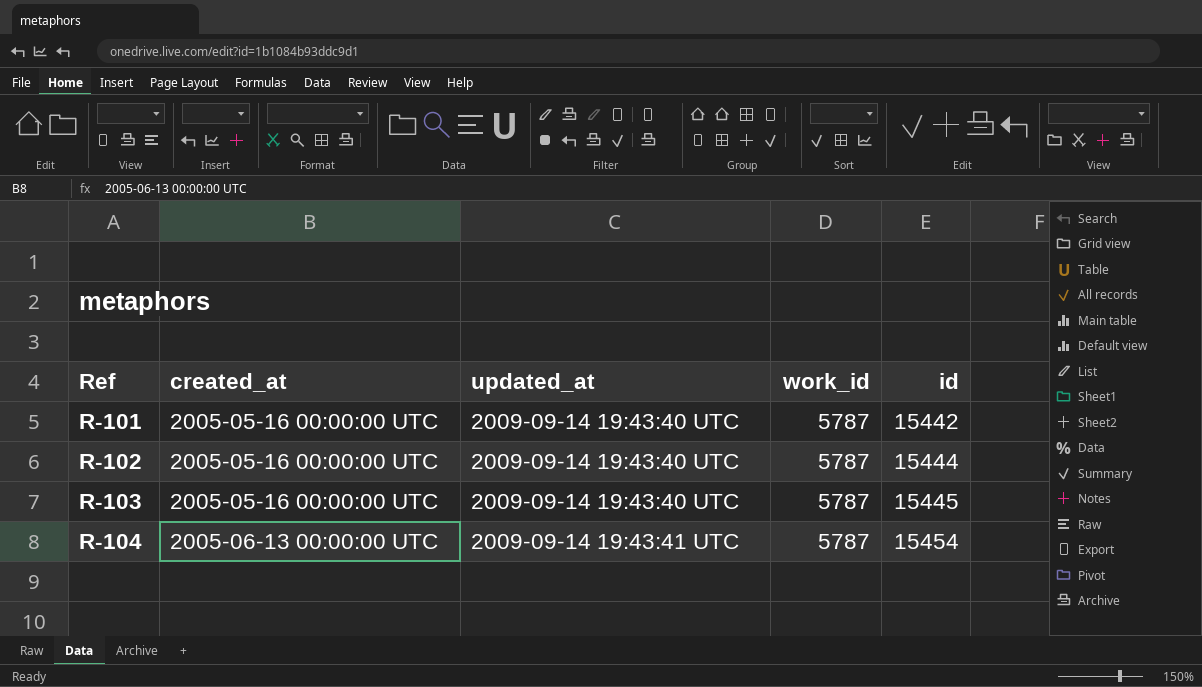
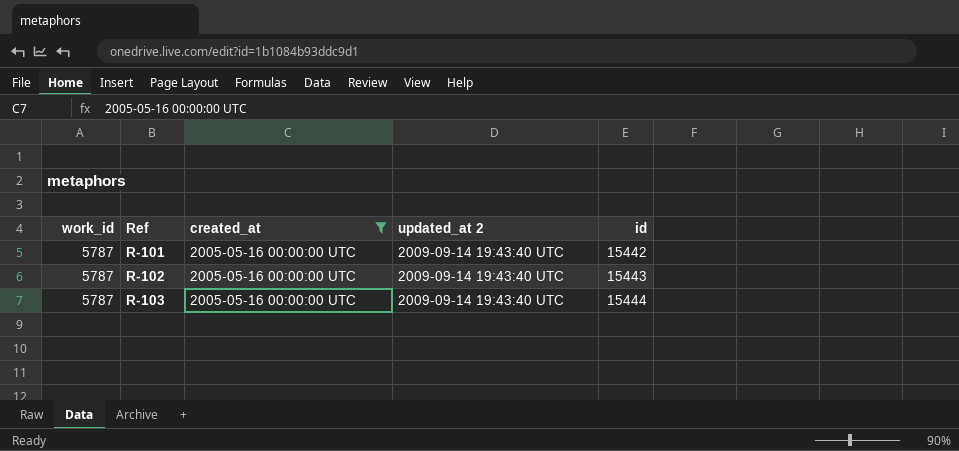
filter: none -> created_at = 2005-05-16 00:00:00 UTC
column work_id | position: 4 -> 1
column name: updated_at -> updated_at 2
R-102 | id: 15444 -> 15443
R-103 | id: 15445 -> 15444

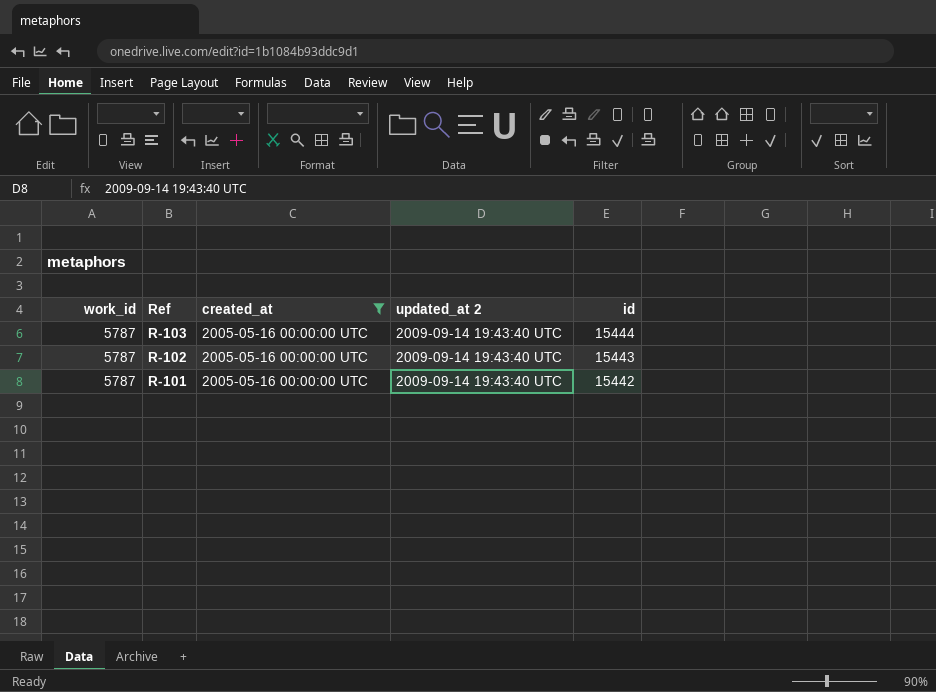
row order: Ref ascending -> Ref descending

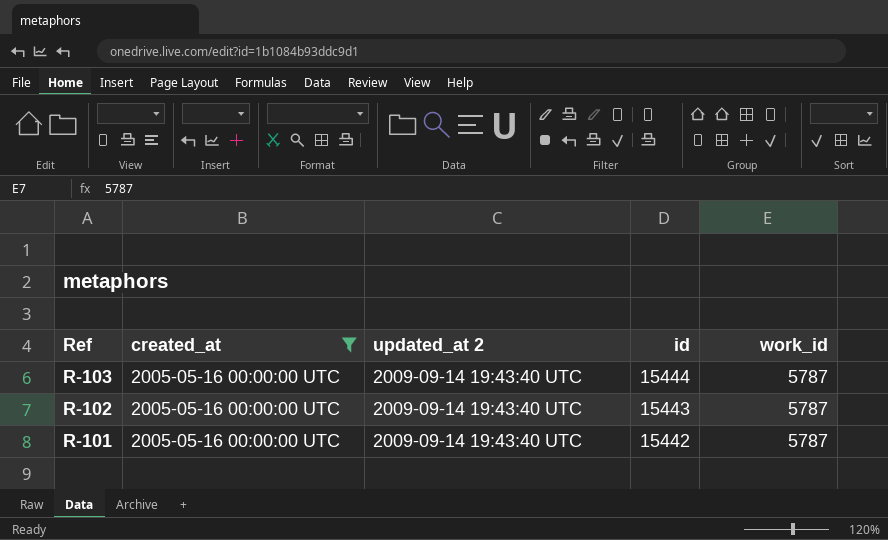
column work_id | position: 1 -> 5

